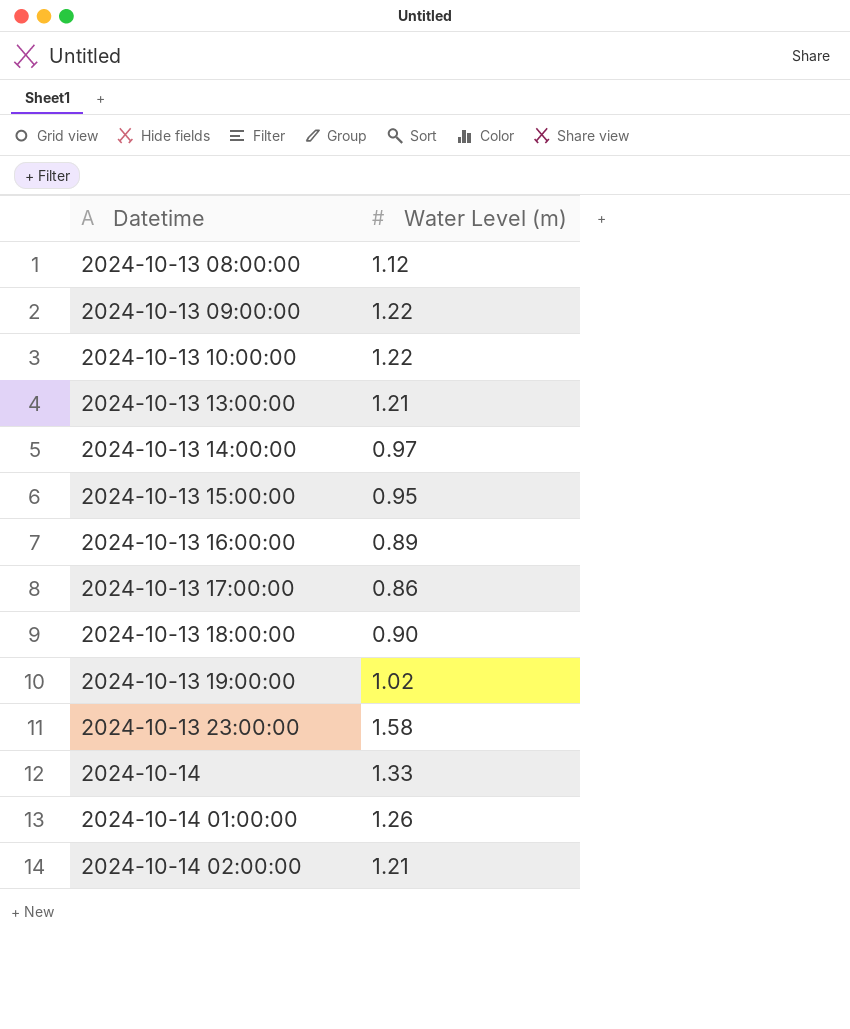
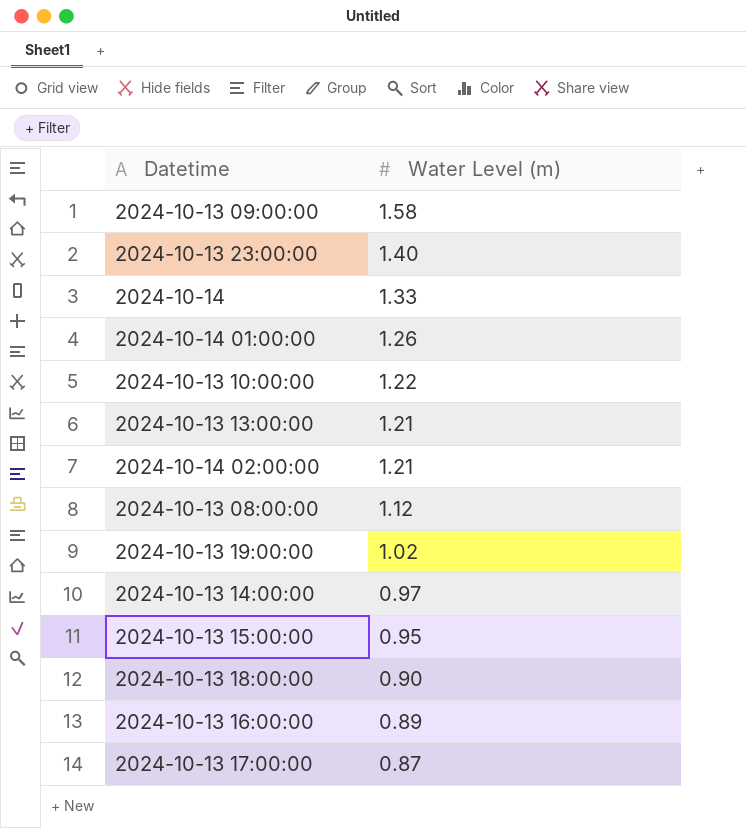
row order: Datetime ascending -> Water Level (m) descending
2024-10-13 09:00:00 | Water Level (m): 1.22 -> 1.58
2024-10-13 23:00:00 | Water Level (m): 1.58 -> 1.40
2024-10-13 17:00:00 | Water Level (m): 0.86 -> 0.87

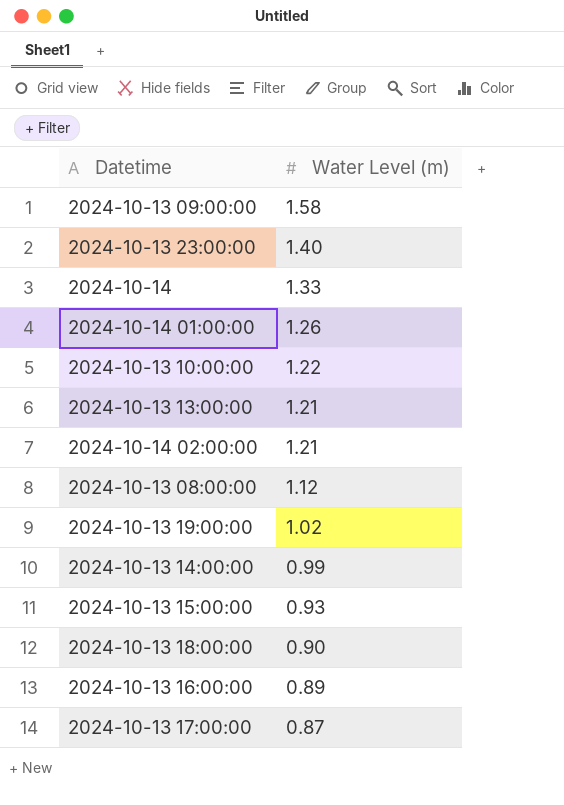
2024-10-13 14:00:00 | Water Level (m): 0.97 -> 0.99
2024-10-13 15:00:00 | Water Level (m): 0.95 -> 0.93

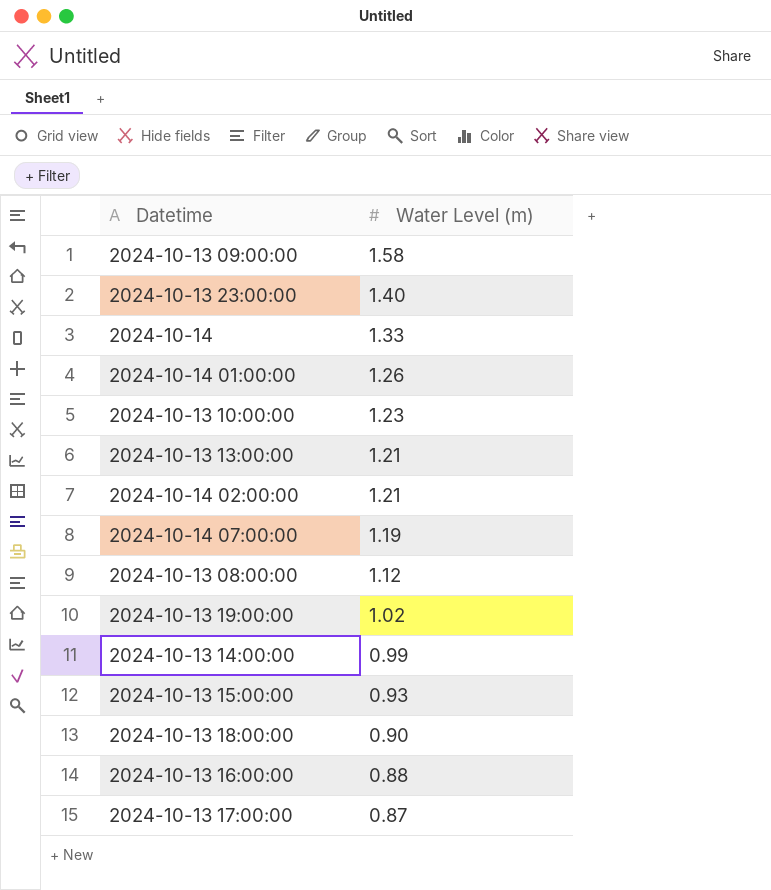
2024-10-13 10:00:00 | Water Level (m): 1.22 -> 1.23
row 2024-10-14 07:00:00: none -> 1.19
2024-10-13 16:00:00 | Water Level (m): 0.89 -> 0.88

